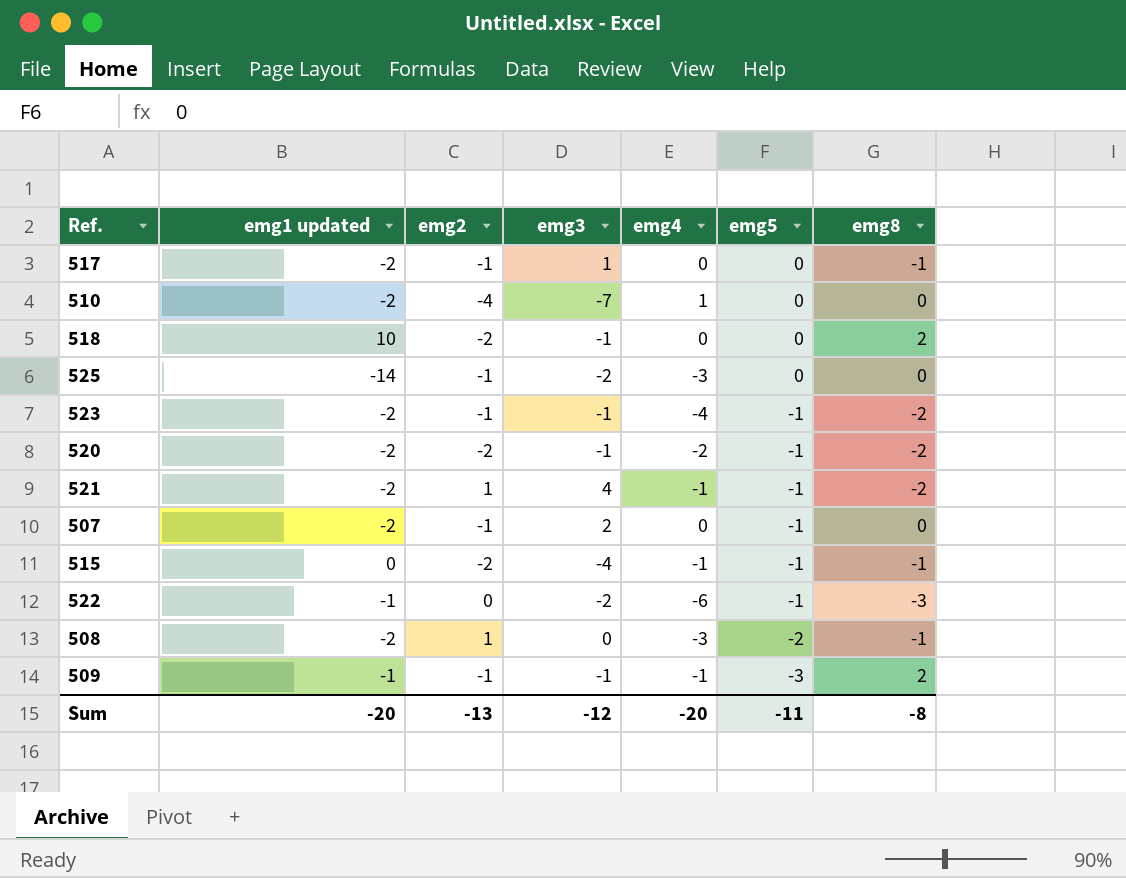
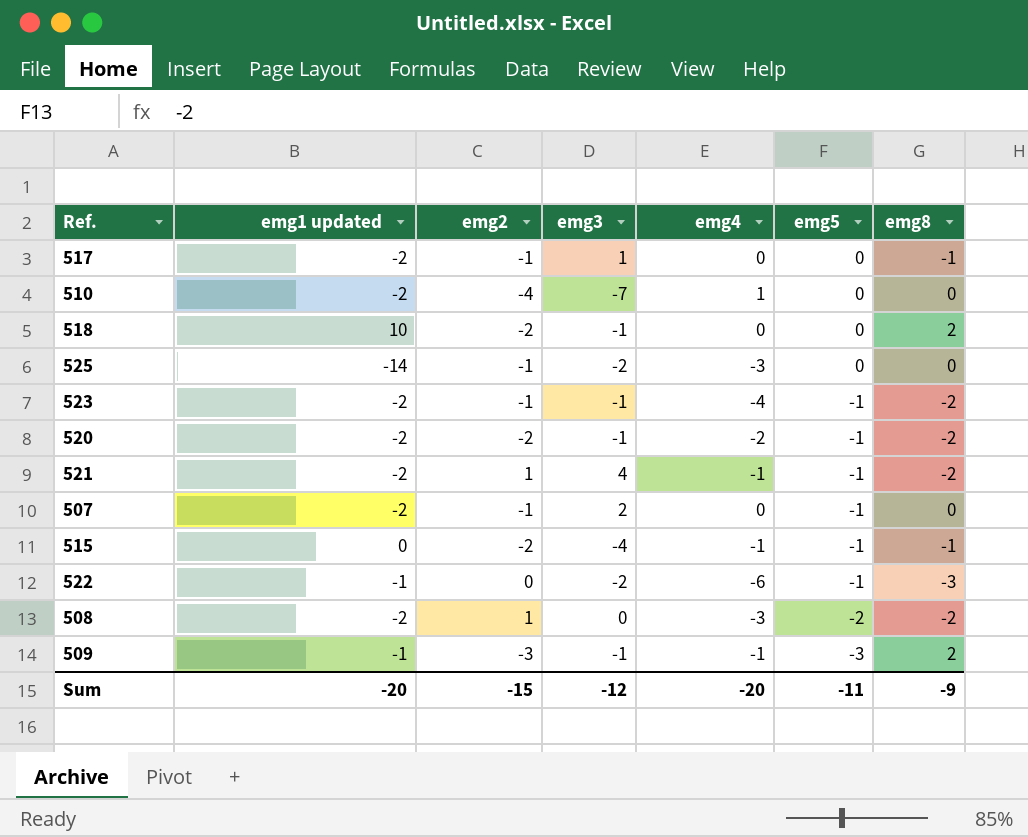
508 | emg8: -1 -> -2
509 | emg2: -1 -> -3
Sum | emg2: -13 -> -15
Sum | emg8: -8 -> -9

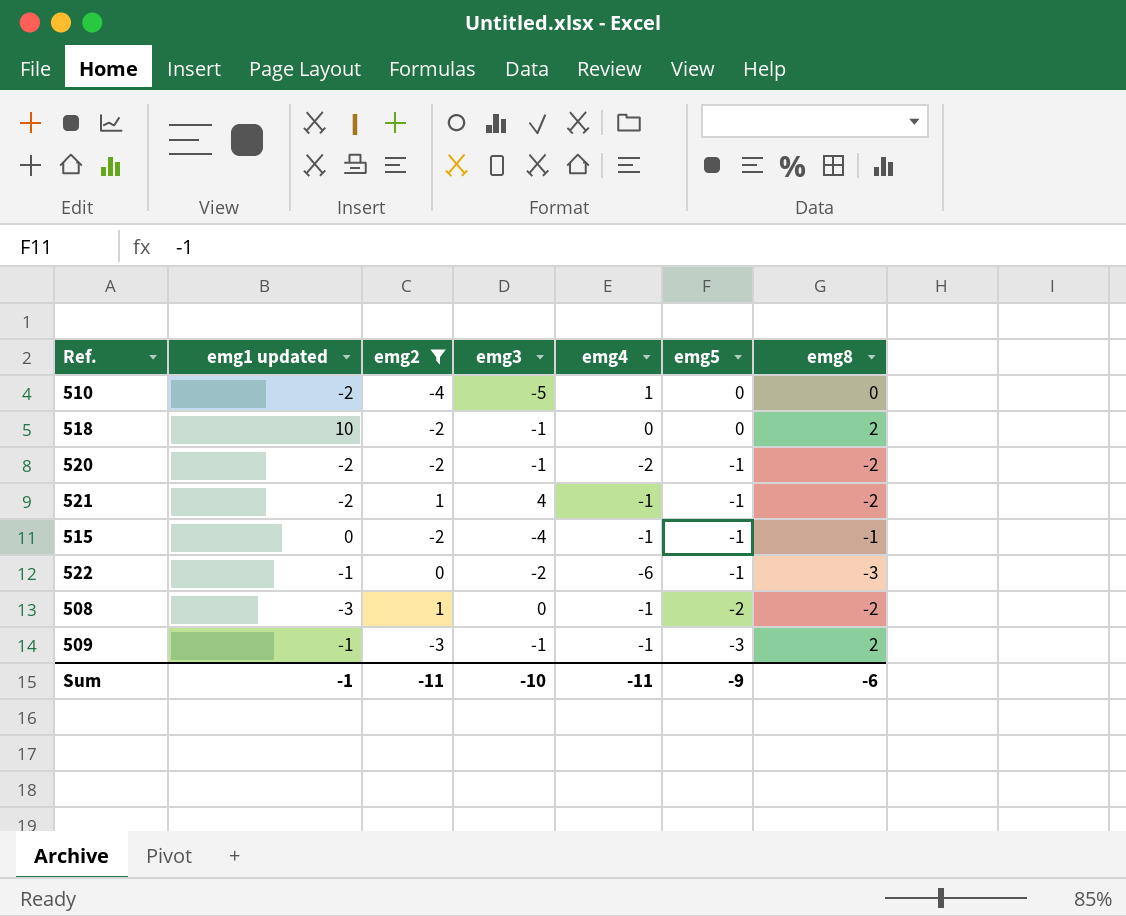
filter: none -> emg2 != -1
510 | emg3: -7 -> -5
508 | emg1 updated: -2 -> -3
508 | emg4: -3 -> -1
Sum | emg1 updated: -20 -> -1
Sum | emg2: -15 -> -11
Sum | emg3: -12 -> -10
Sum | emg4: -20 -> -11
Sum | emg5: -11 -> -9
Sum | emg8: -9 -> -6

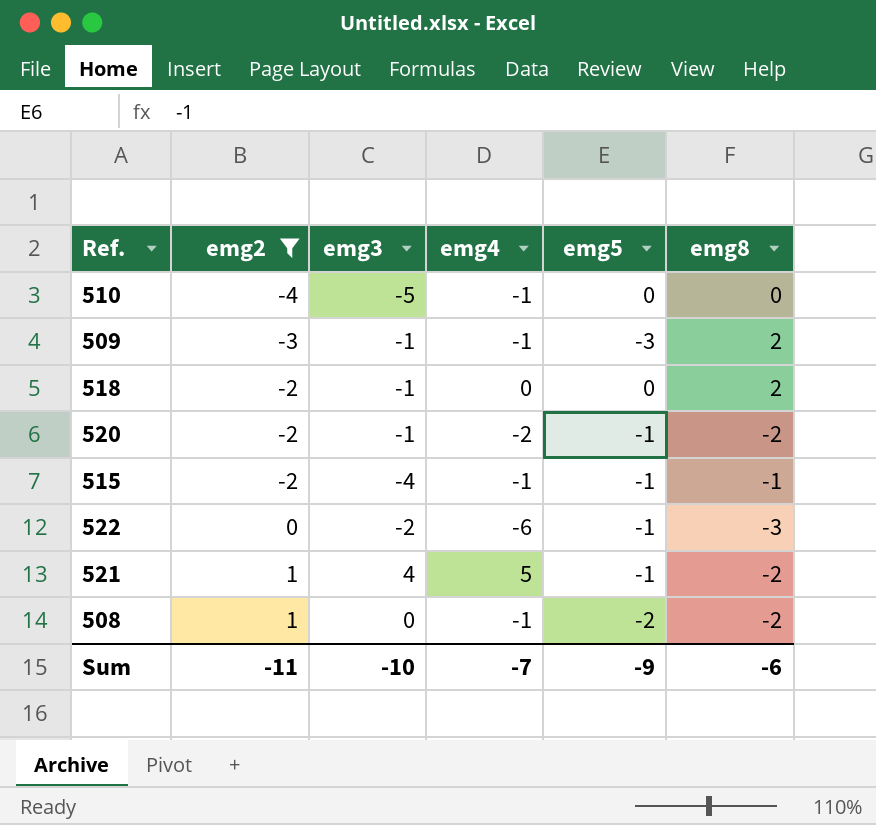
row order: emg5 descending -> emg2 ascending
column emg1 updated | position: 2 -> none
510 | emg4: 1 -> -1
521 | emg4: -1 -> 5
Sum | emg4: -11 -> -7

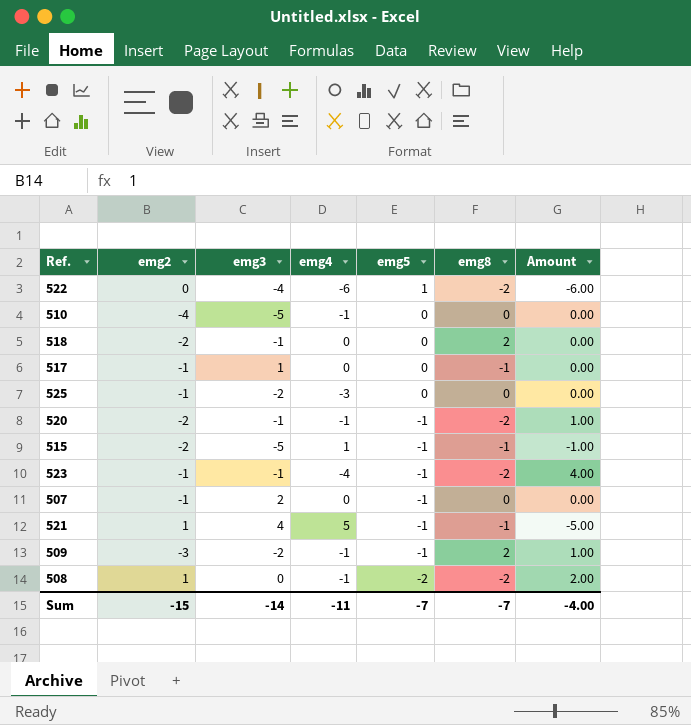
filter: emg2 != -1 -> none
row order: emg2 ascending -> emg5 descending
column Amount | formula: none -> [emg4] * [emg5]
522 | emg3: -2 -> -4
522 | emg5: -1 -> 1
522 | emg8: -3 -> -2
520 | emg4: -2 -> -1
515 | emg3: -4 -> -5
515 | emg4: -1 -> 1
521 | emg8: -2 -> -1
509 | emg3: -1 -> -2
509 | emg5: -3 -> -1
Sum | emg2: -11 -> -15
Sum | emg3: -10 -> -14
Sum | emg4: -7 -> -11
Sum | emg5: -9 -> -7
Sum | emg8: -6 -> -7

